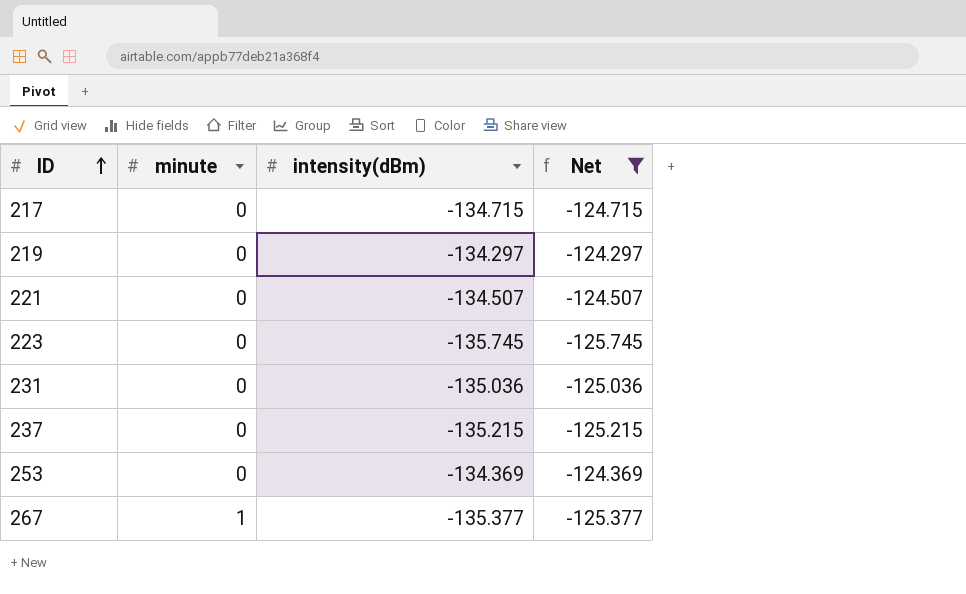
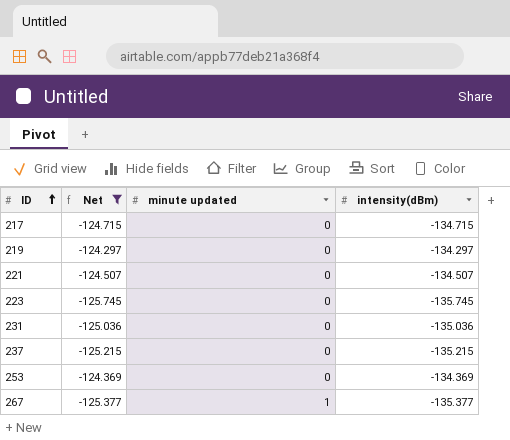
column Net | position: 4 -> 2
column name: minute -> minute updated

